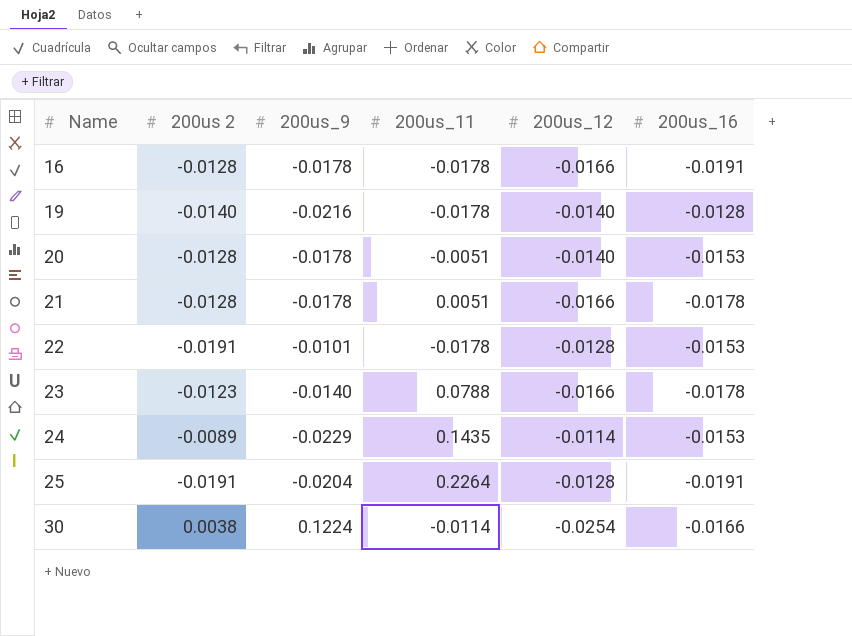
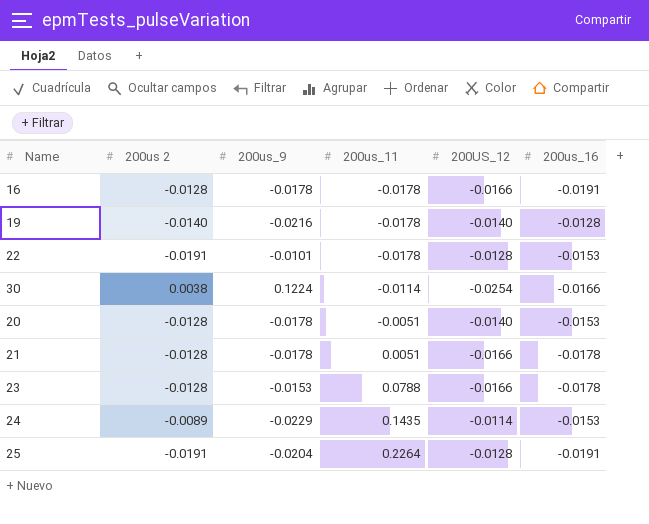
row order: Name ascending -> 200us_11 ascending
column name: 200us_12 -> 200US_12
23 | 200us 2: -0.0123 -> -0.0128
23 | 200us_9: -0.0140 -> -0.0153

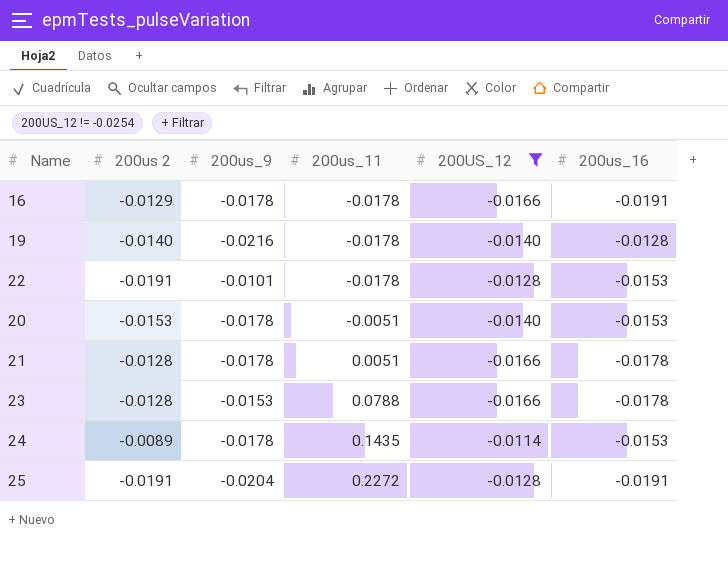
filter: none -> 200US_12 != -0.0254
16 | 200us 2: -0.0128 -> -0.0129
20 | 200us 2: -0.0128 -> -0.0153
24 | 200us_9: -0.0229 -> -0.0178
25 | 200us_11: 0.2264 -> 0.2272

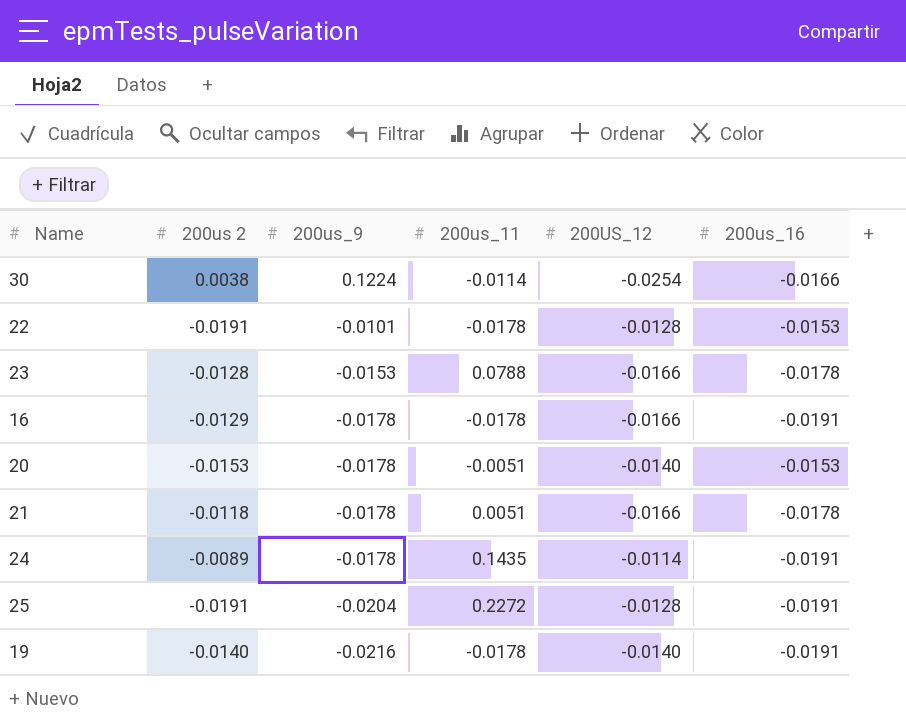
filter: 200US_12 != -0.0254 -> none
row order: 200us_11 ascending -> 200us_9 descending
21 | 200us 2: -0.0128 -> -0.0118
24 | 200us_16: -0.0153 -> -0.0191
19 | 200us_16: -0.0128 -> -0.0191

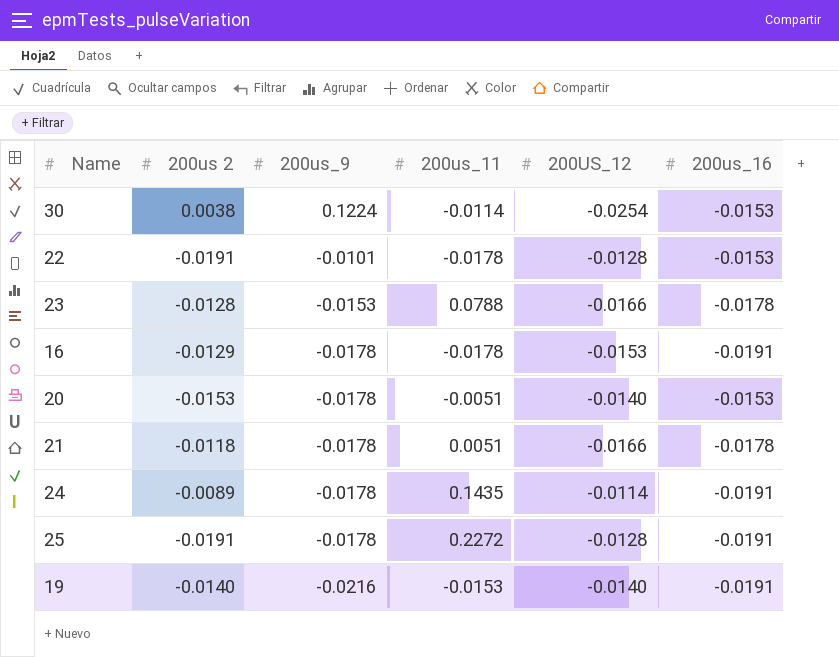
30 | 200us_16: -0.0166 -> -0.0153
16 | 200US_12: -0.0166 -> -0.0153
25 | 200us_9: -0.0204 -> -0.0178
19 | 200us_11: -0.0178 -> -0.0153

